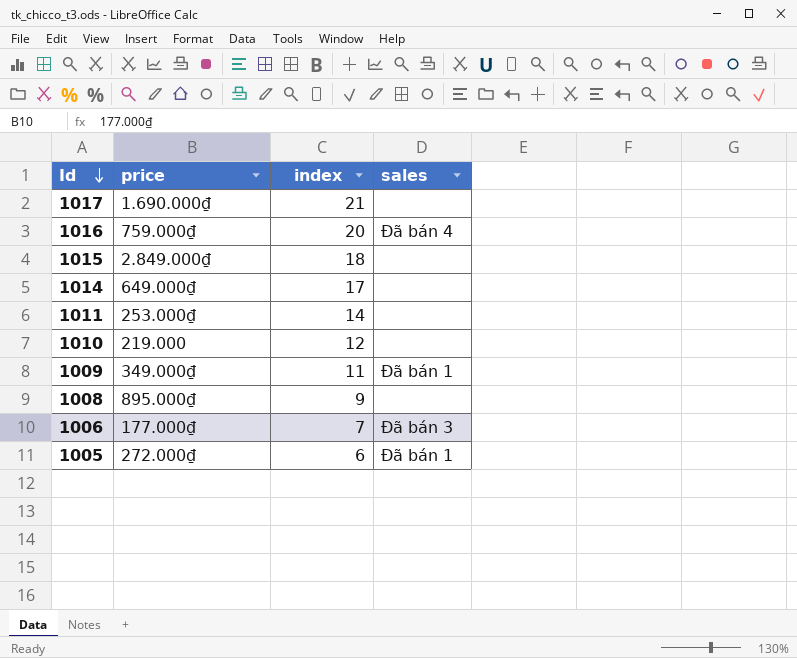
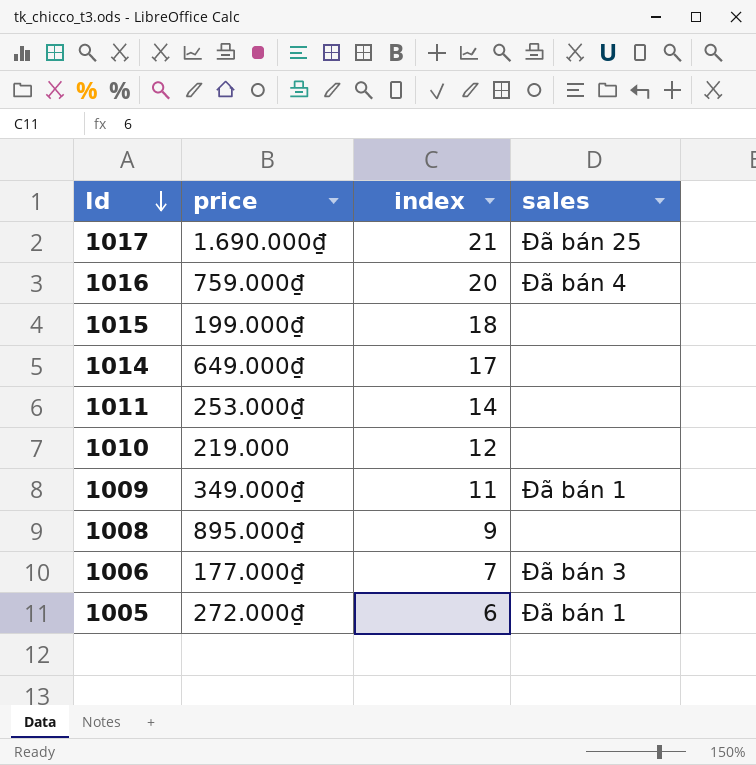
1017 | sales: none -> Đã bán 25
1015 | price: 2.849.000₫ -> 199.000₫

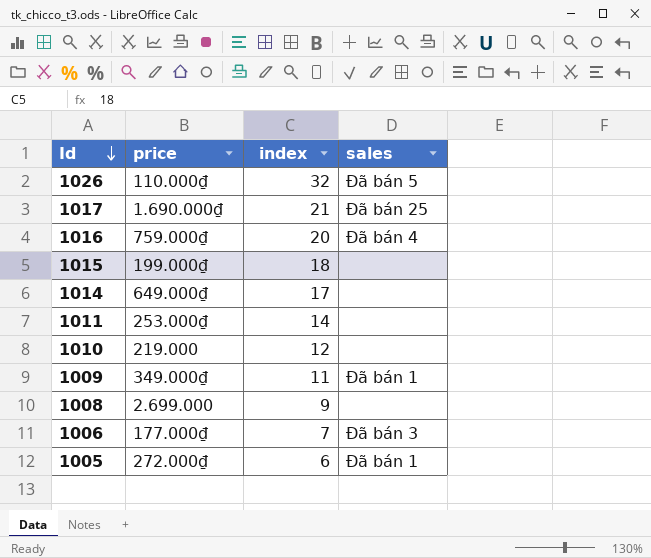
row 1026: none -> 110.000₫ | 32 | Đã bán 5
1008 | price: 895.000₫ -> 2.699.000

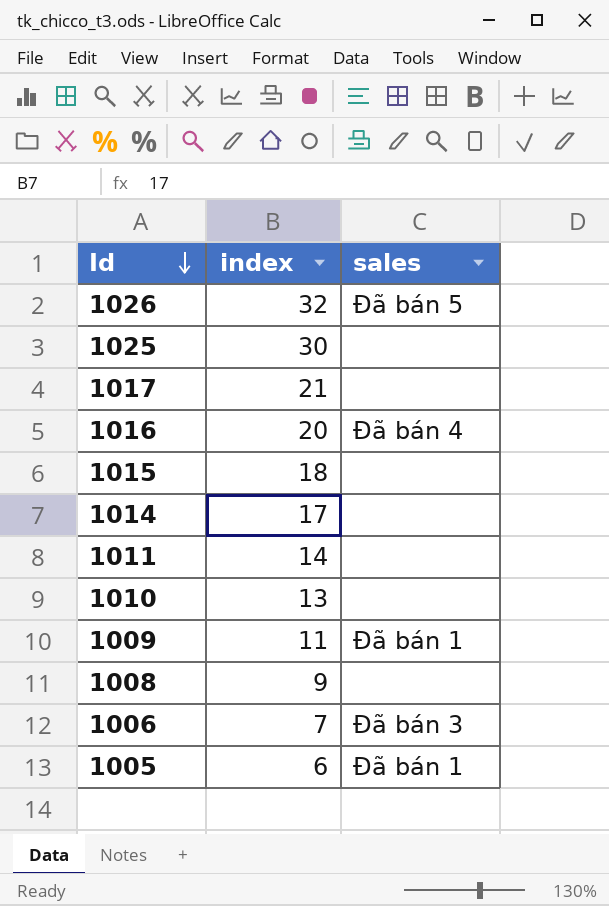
column price | position: 2 -> none
row 1025: none -> 30 | none
1017 | sales: Đã bán 25 -> none
1010 | index: 12 -> 13

